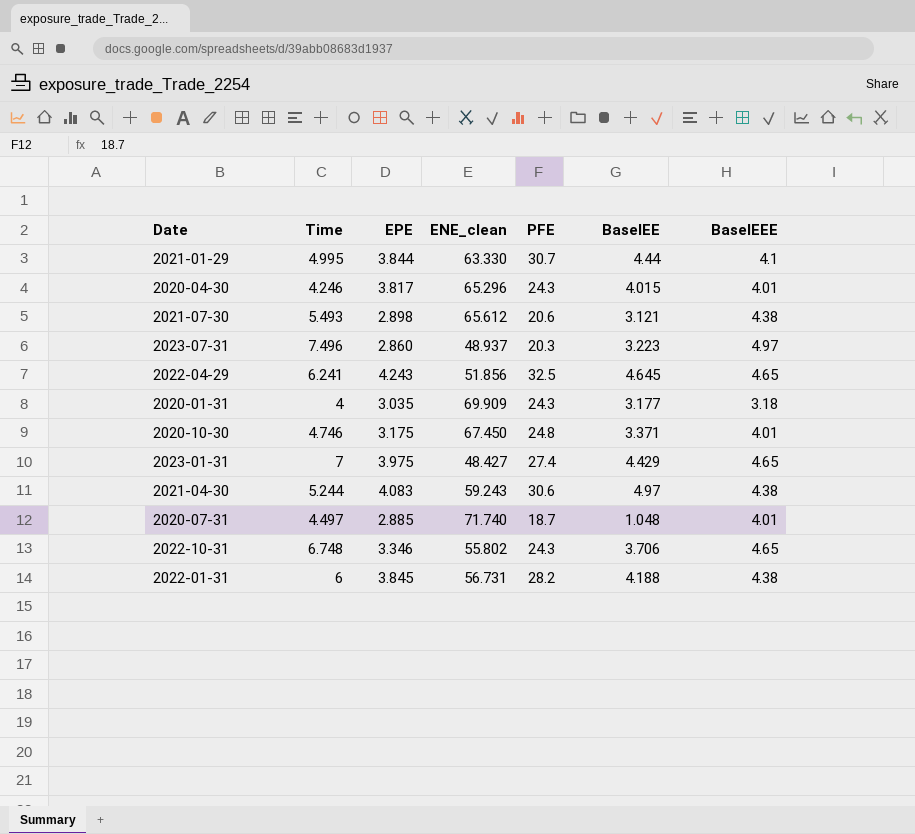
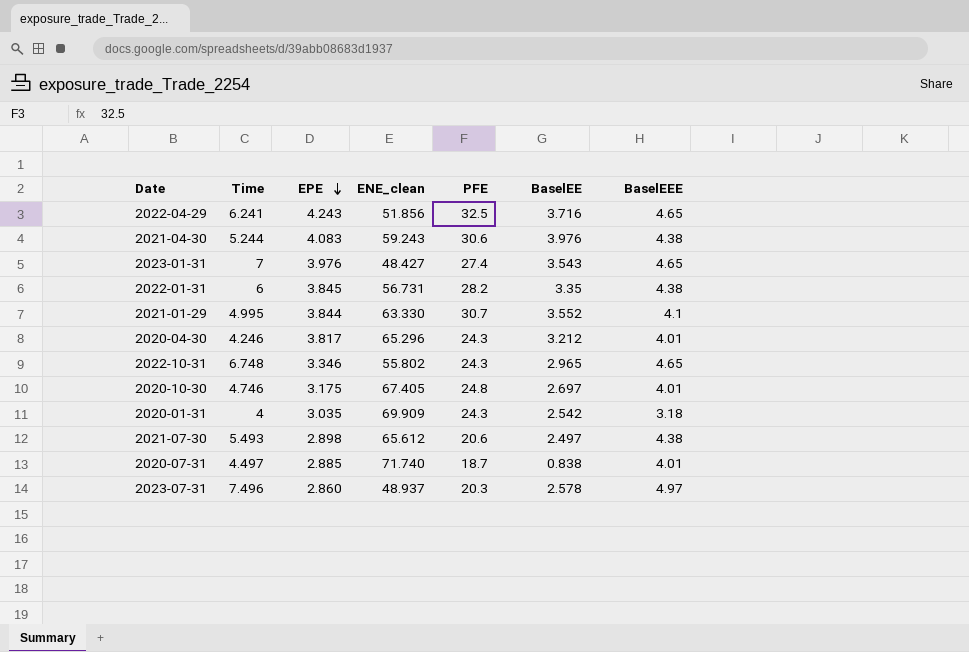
row order: none -> EPE descending
2022-04-29 | BaselEE: 4.645 -> 3.716
2021-04-30 | BaselEE: 4.97 -> 3.976
2023-01-31 | EPE: 3.975 -> 3.976
2023-01-31 | BaselEE: 4.429 -> 3.543
2022-01-31 | BaselEE: 4.188 -> 3.35
2021-01-29 | BaselEE: 4.44 -> 3.552
2020-04-30 | BaselEE: 4.015 -> 3.212
2022-10-31 | BaselEE: 3.706 -> 2.965
2020-10-30 | ENE_clean: 67.450 -> 67.405
2020-10-30 | BaselEE: 3.371 -> 2.697
2020-01-31 | BaselEE: 3.177 -> 2.542
2021-07-30 | BaselEE: 3.121 -> 2.497
2020-07-31 | BaselEE: 1.048 -> 0.838
2023-07-31 | BaselEE: 3.223 -> 2.578

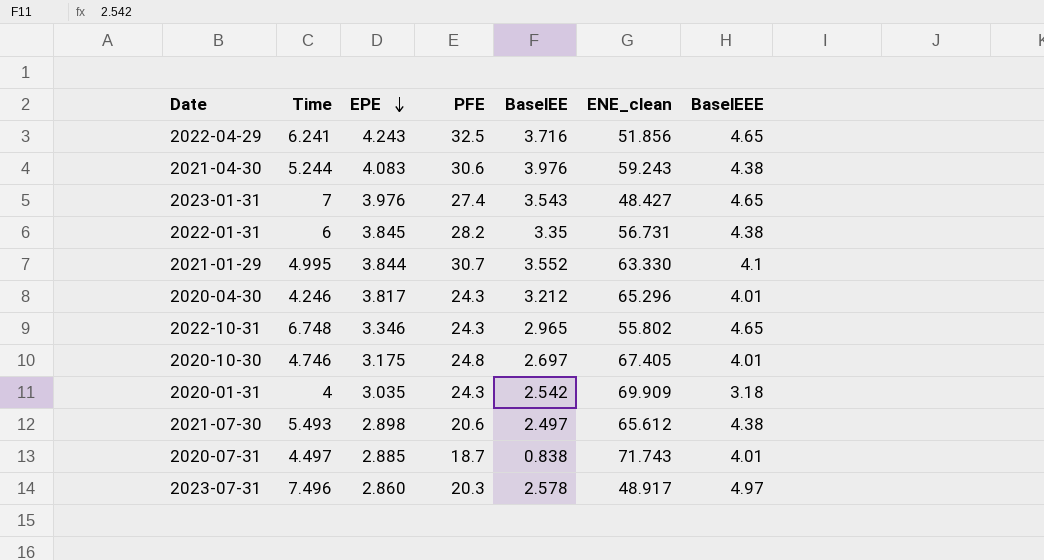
column ENE_clean | position: 4 -> 6
2020-07-31 | ENE_clean: 71.740 -> 71.743
2023-07-31 | ENE_clean: 48.937 -> 48.917

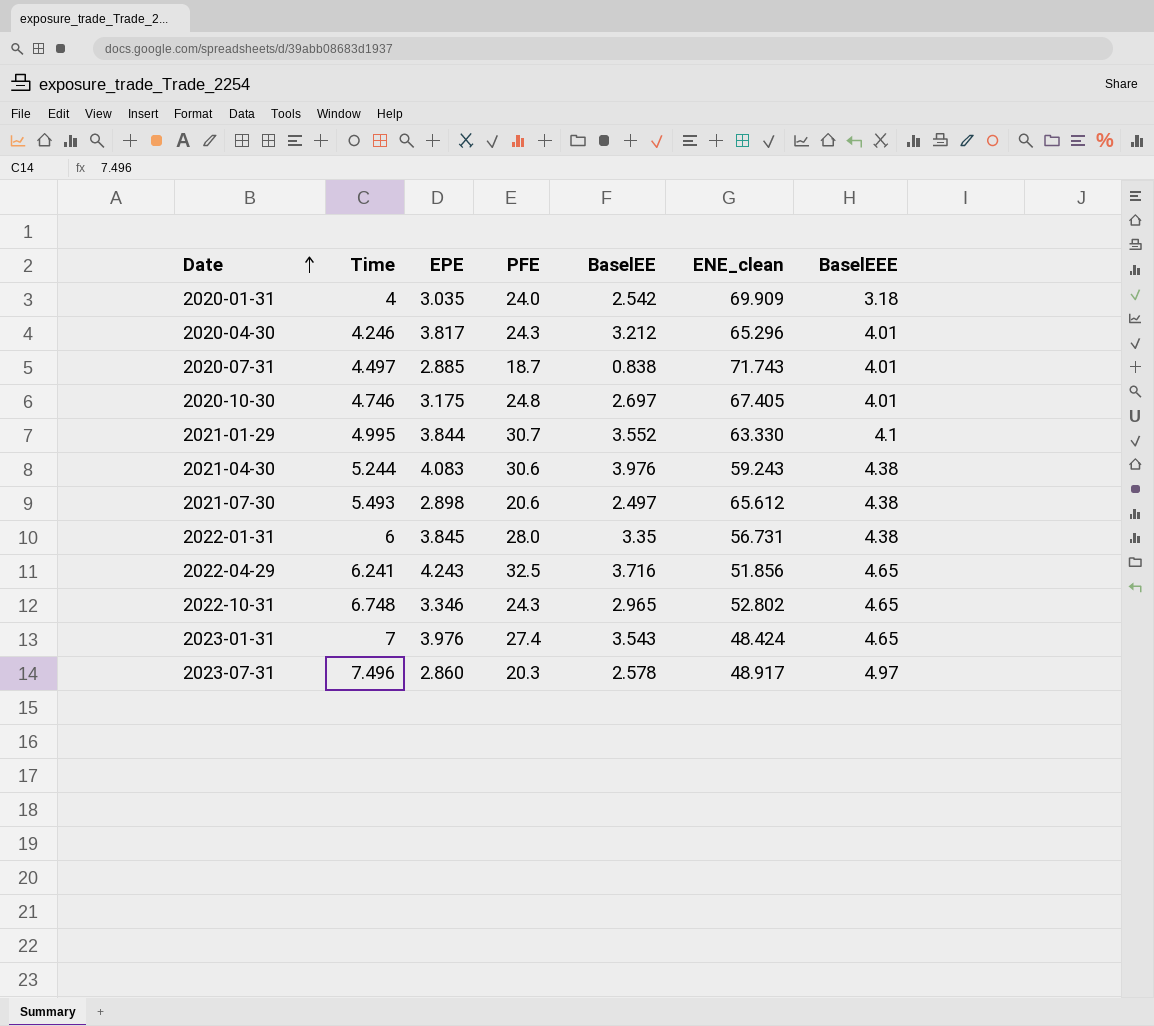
row order: EPE descending -> Date ascending
2020-01-31 | PFE: 24.3 -> 24.0
2022-01-31 | PFE: 28.2 -> 28.0
2022-10-31 | ENE_clean: 55.802 -> 52.802
2023-01-31 | ENE_clean: 48.427 -> 48.424

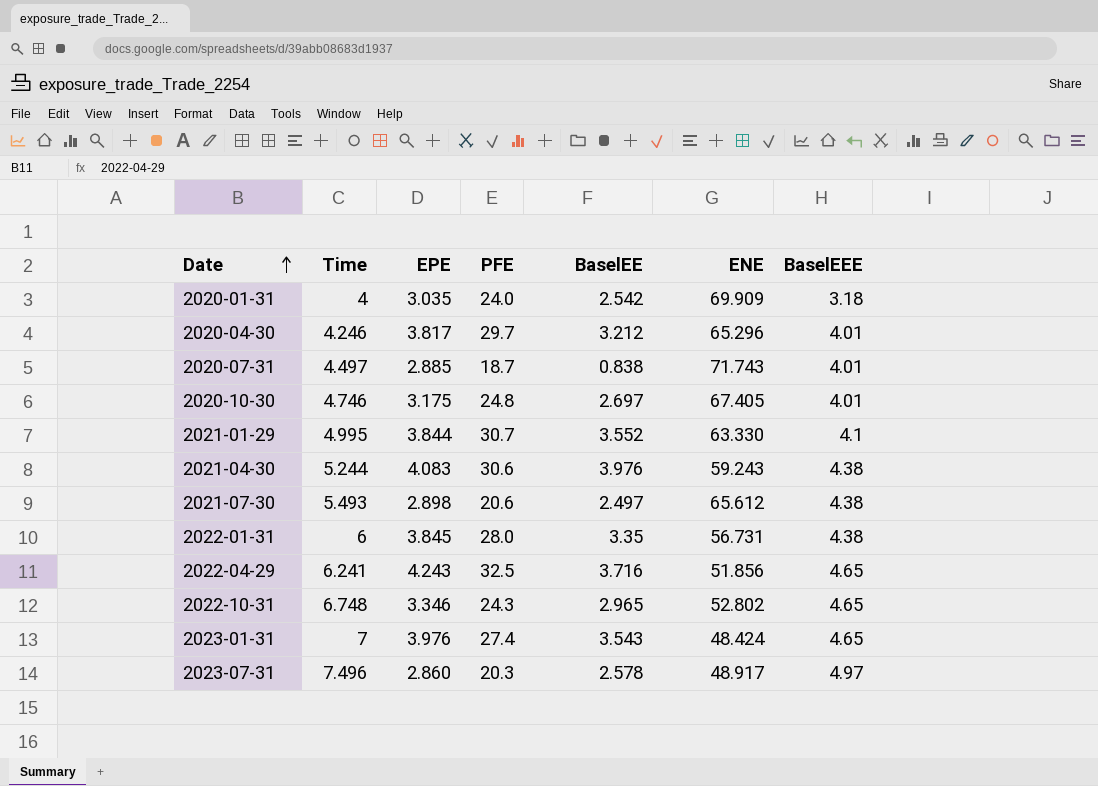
column name: ENE_clean -> ENE
2020-04-30 | PFE: 24.3 -> 29.7

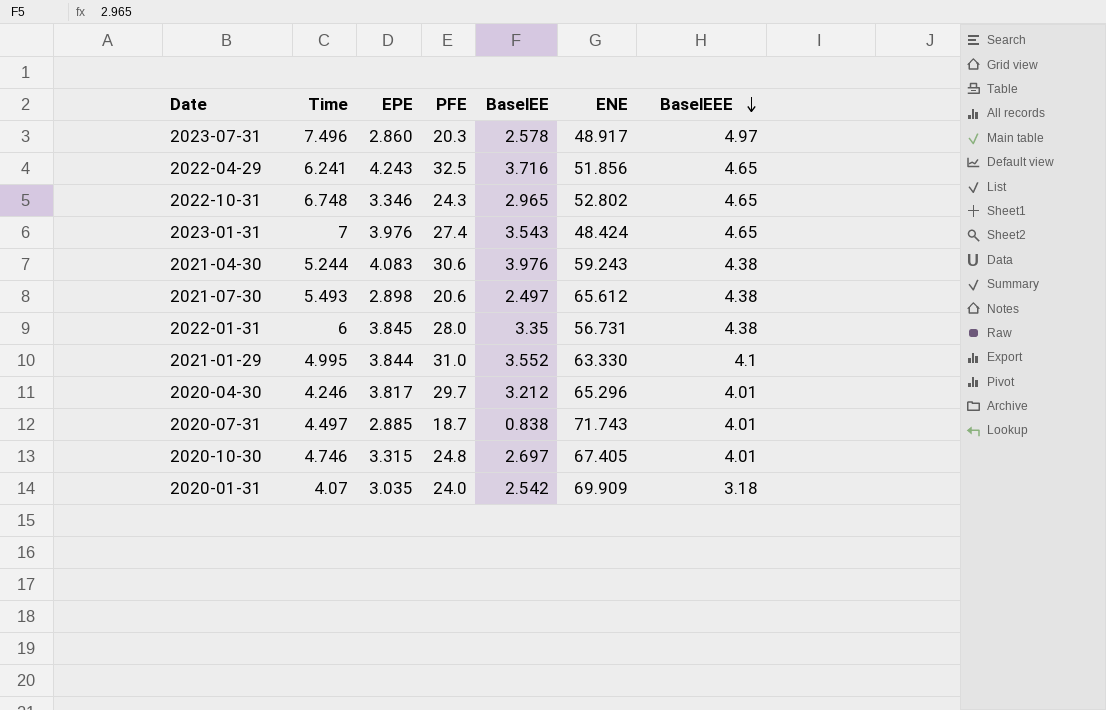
row order: Date ascending -> BaselEEE descending
2021-01-29 | PFE: 30.7 -> 31.0
2020-10-30 | EPE: 3.175 -> 3.315
2020-01-31 | Time: 4 -> 4.07

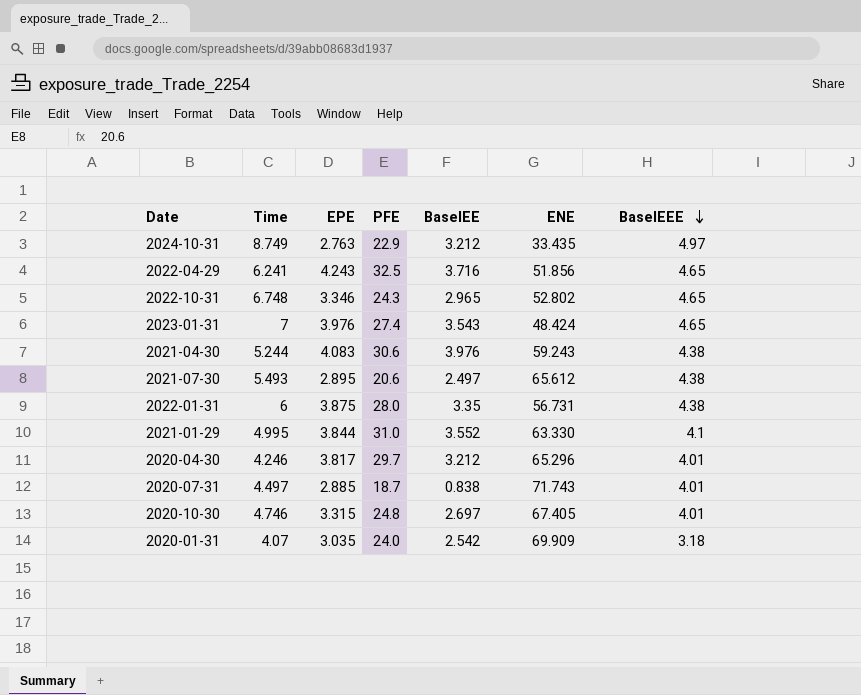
row 2023-07-31: 7.496 | 2.860 | 20.3 | 2.578 | 48.917 | 4.97 -> none
row 2024-10-31: none -> 8.749 | 2.763 | 22.9 | 3.212 | 33.435 | 4.97
2021-07-30 | EPE: 2.898 -> 2.895
2022-01-31 | EPE: 3.845 -> 3.875

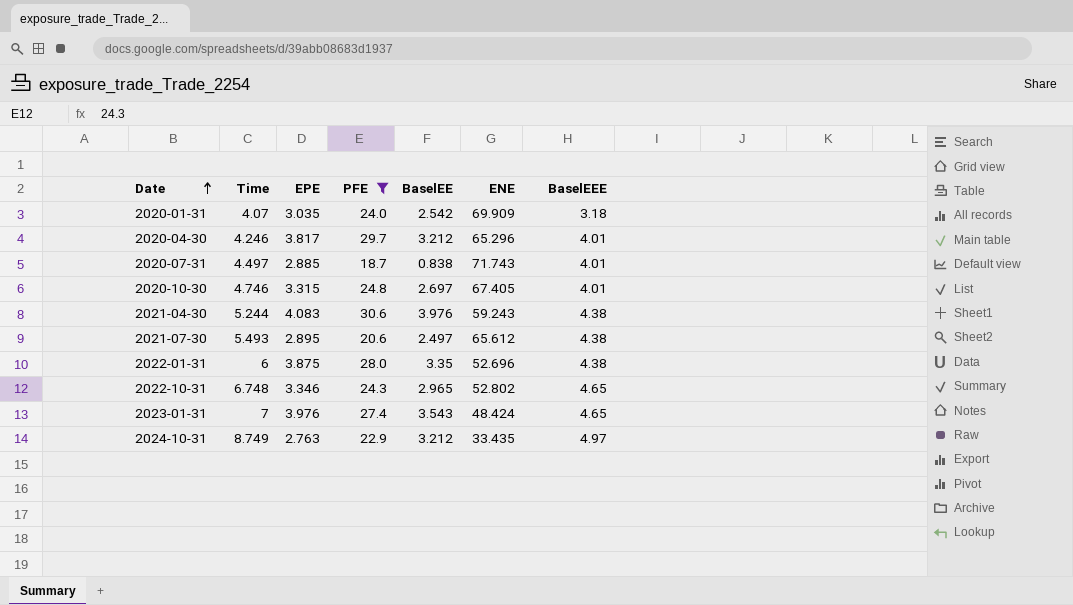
filter: none -> PFE <= 30.6
row order: BaselEEE descending -> Date ascending
2022-01-31 | ENE: 56.731 -> 52.696

